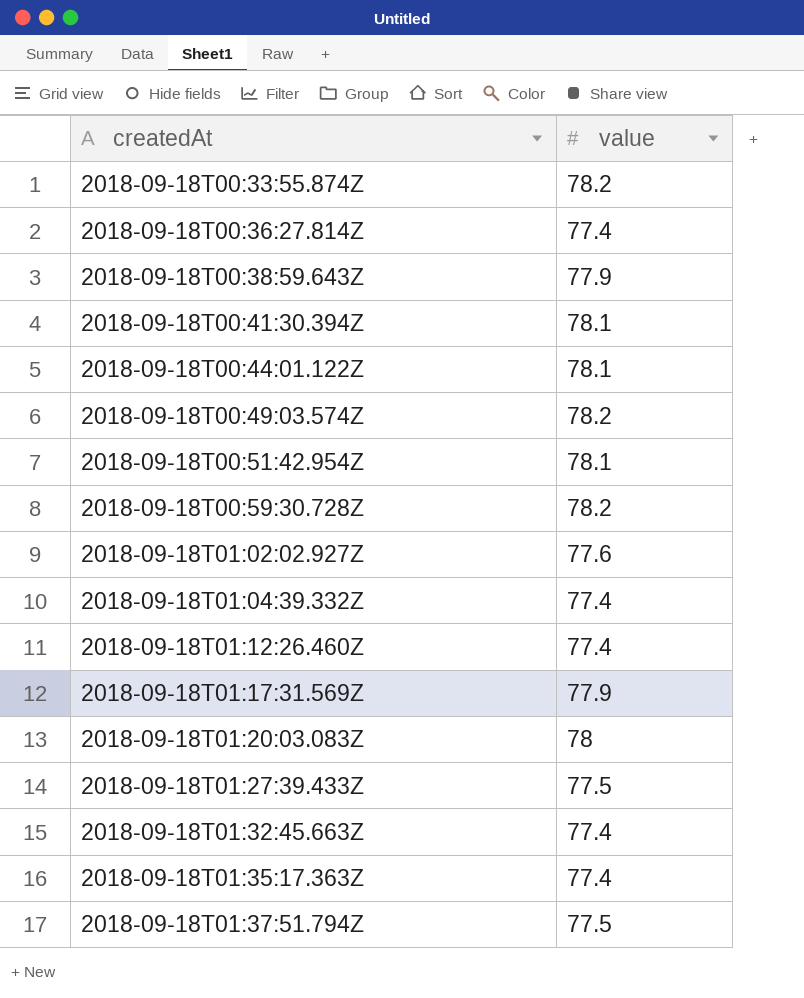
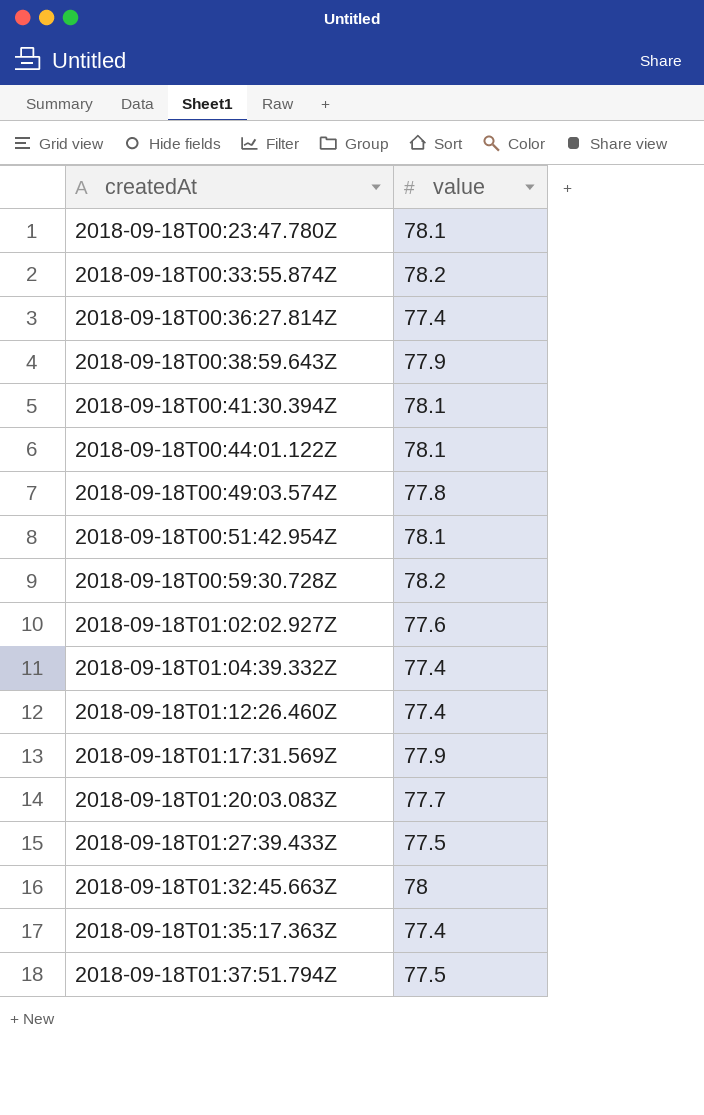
row 2018-09-18T00:23:47.780Z: none -> 78.1
2018-09-18T00:49:03.574Z | value: 78.2 -> 77.8
2018-09-18T01:20:03.083Z | value: 78 -> 77.7
2018-09-18T01:32:45.663Z | value: 77.4 -> 78

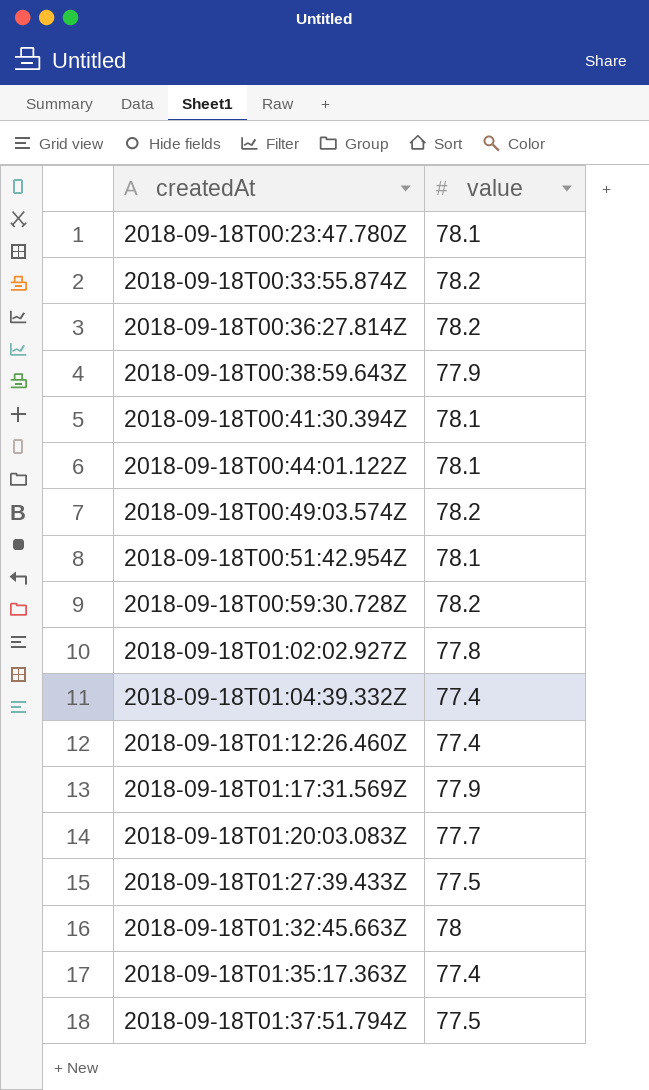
2018-09-18T00:36:27.814Z | value: 77.4 -> 78.2
2018-09-18T00:49:03.574Z | value: 77.8 -> 78.2
2018-09-18T01:02:02.927Z | value: 77.6 -> 77.8

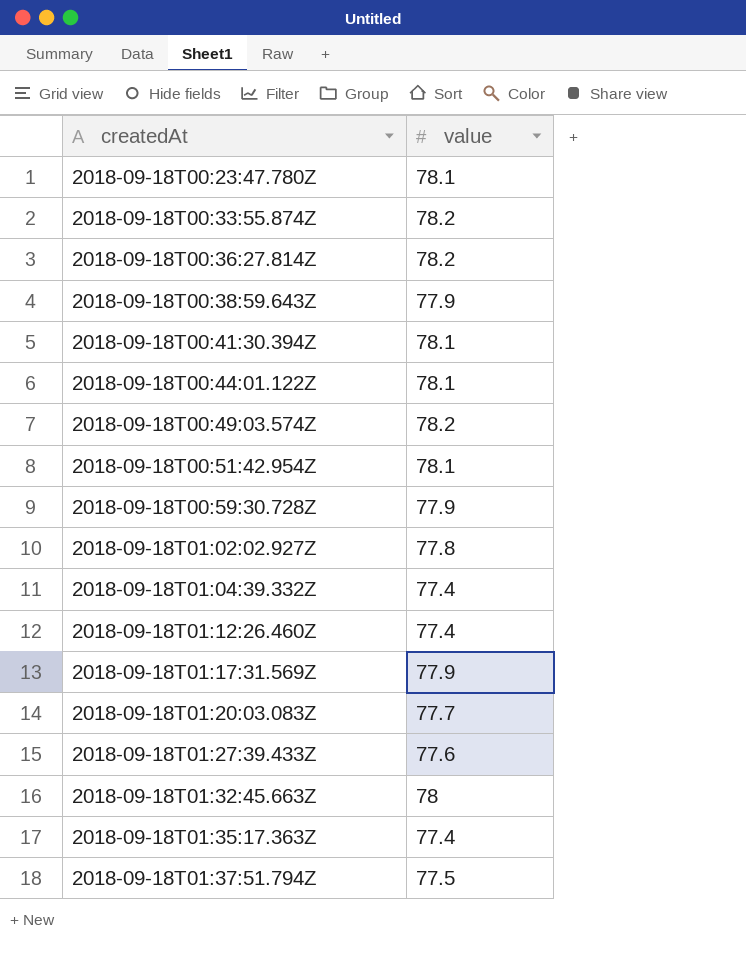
2018-09-18T00:59:30.728Z | value: 78.2 -> 77.9
2018-09-18T01:27:39.433Z | value: 77.5 -> 77.6

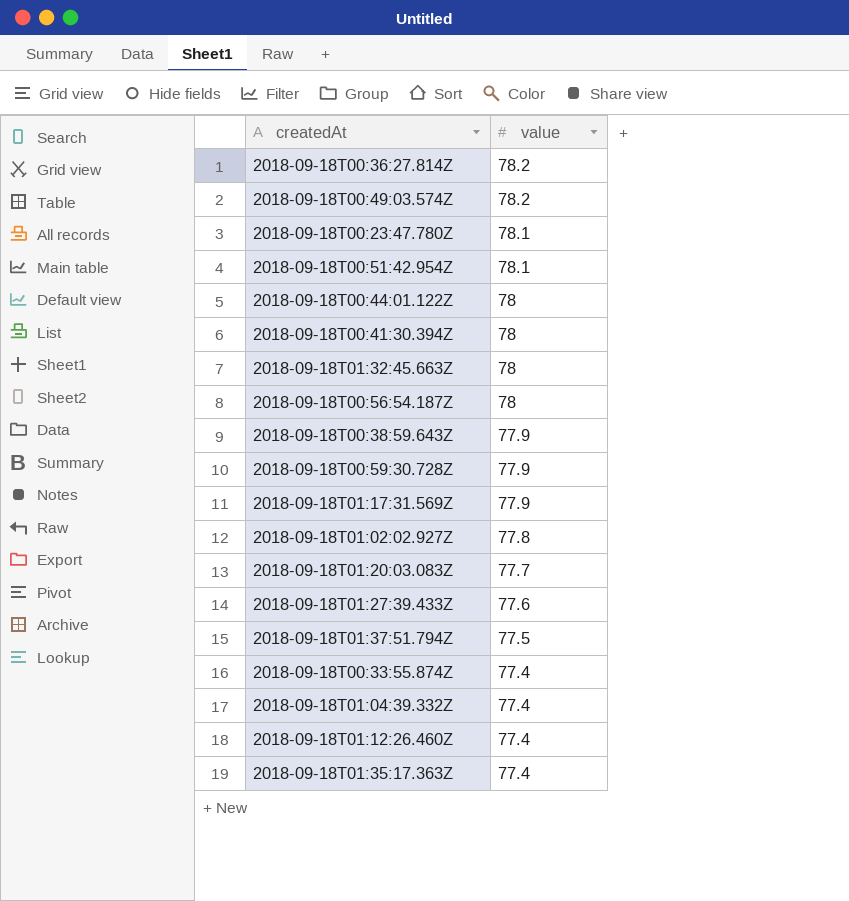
row order: createdAt ascending -> value descending
2018-09-18T00:44:01.122Z | value: 78.1 -> 78
2018-09-18T00:41:30.394Z | value: 78.1 -> 78
row 2018-09-18T00:56:54.187Z: none -> 78
2018-09-18T00:33:55.874Z | value: 78.2 -> 77.4

